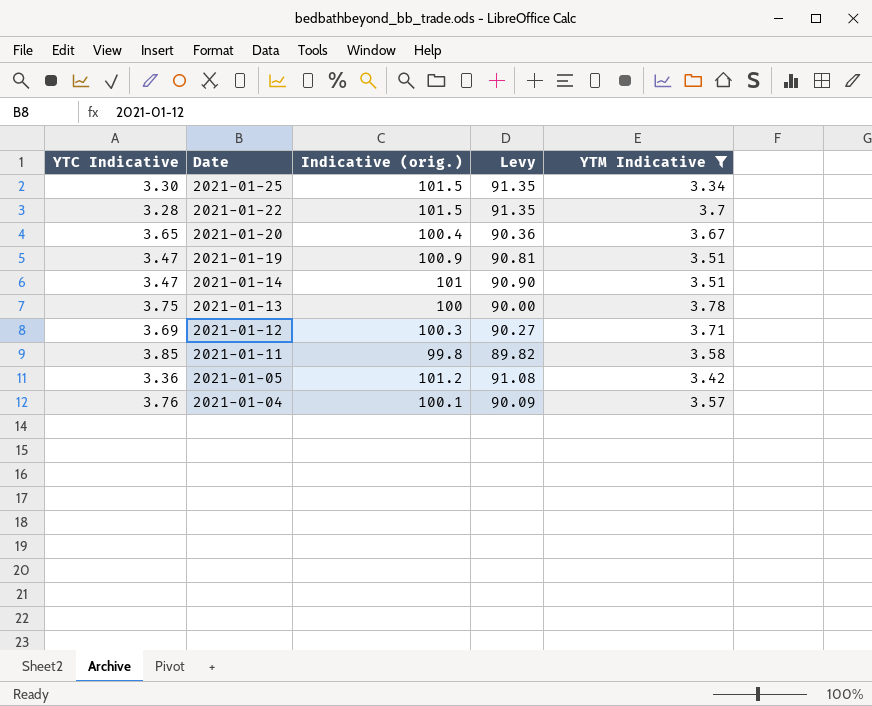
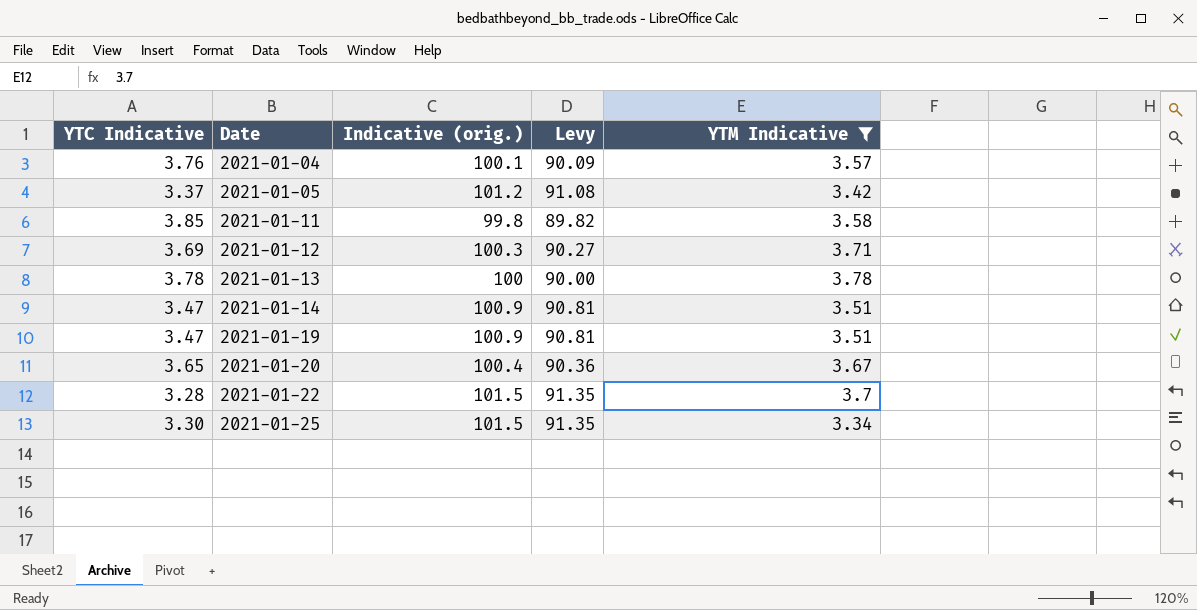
row order: Date descending -> Date ascending
2021-01-05 | YTC Indicative: 3.36 -> 3.37
2021-01-13 | YTC Indicative: 3.75 -> 3.78
2021-01-14 | Indicative (orig.): 101 -> 100.9
2021-01-14 | Levy: 90.90 -> 90.81

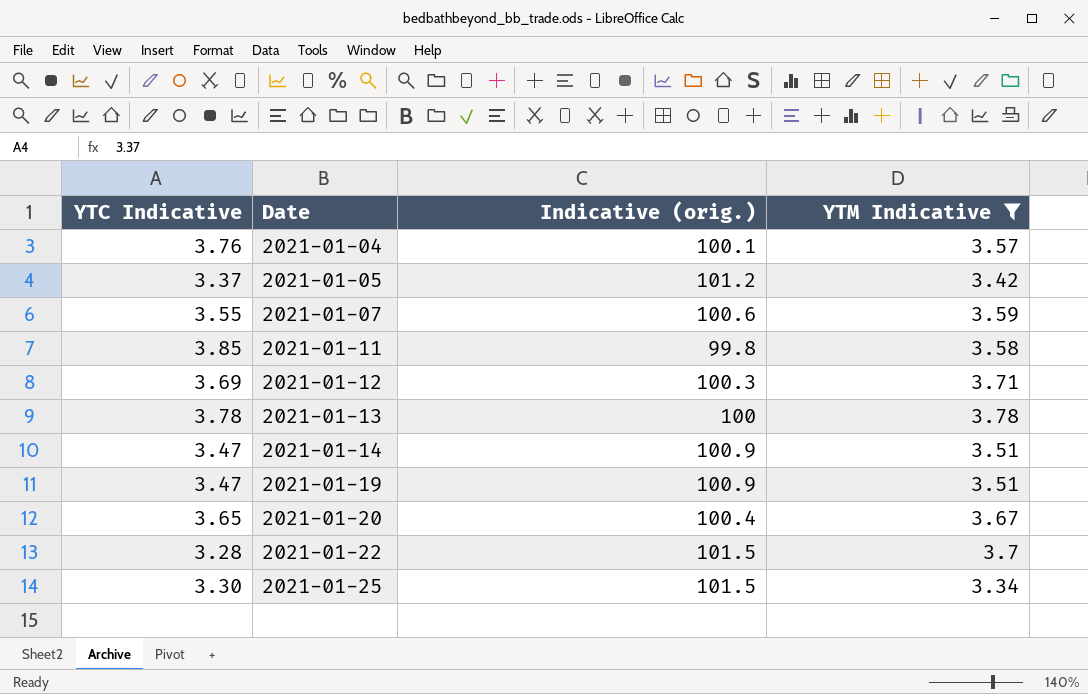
column Levy | formula: [Indicative (orig.)] * 0.9 -> none
row 2021-01-07: none -> 3.55 | 100.6 | 3.59

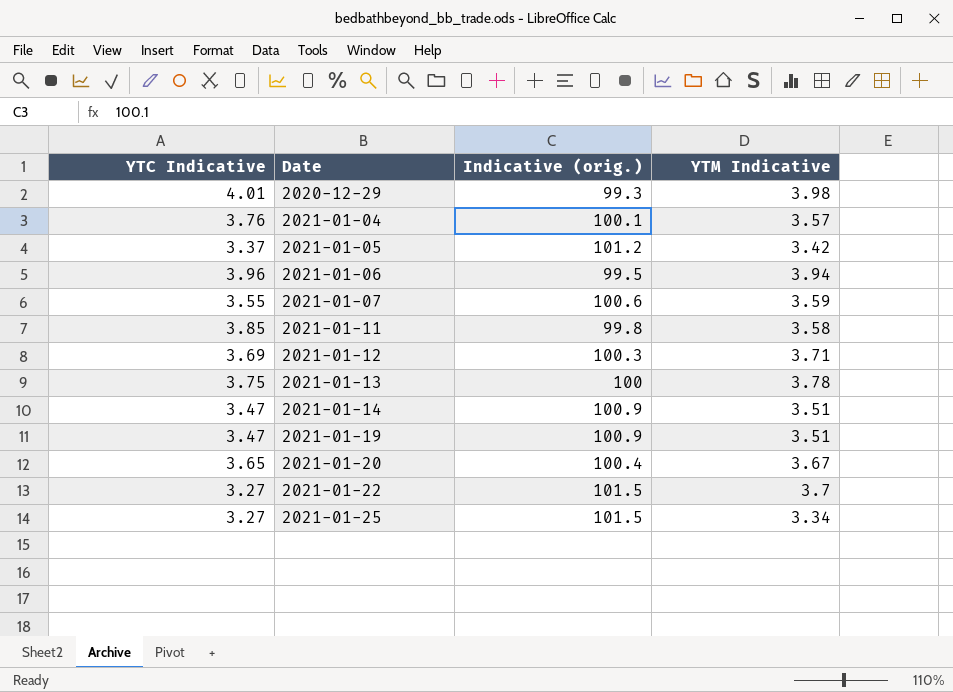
filter: YTM Indicative <= 3.78 -> none
2021-01-13 | YTC Indicative: 3.78 -> 3.75
2021-01-22 | YTC Indicative: 3.28 -> 3.27
2021-01-25 | YTC Indicative: 3.30 -> 3.27

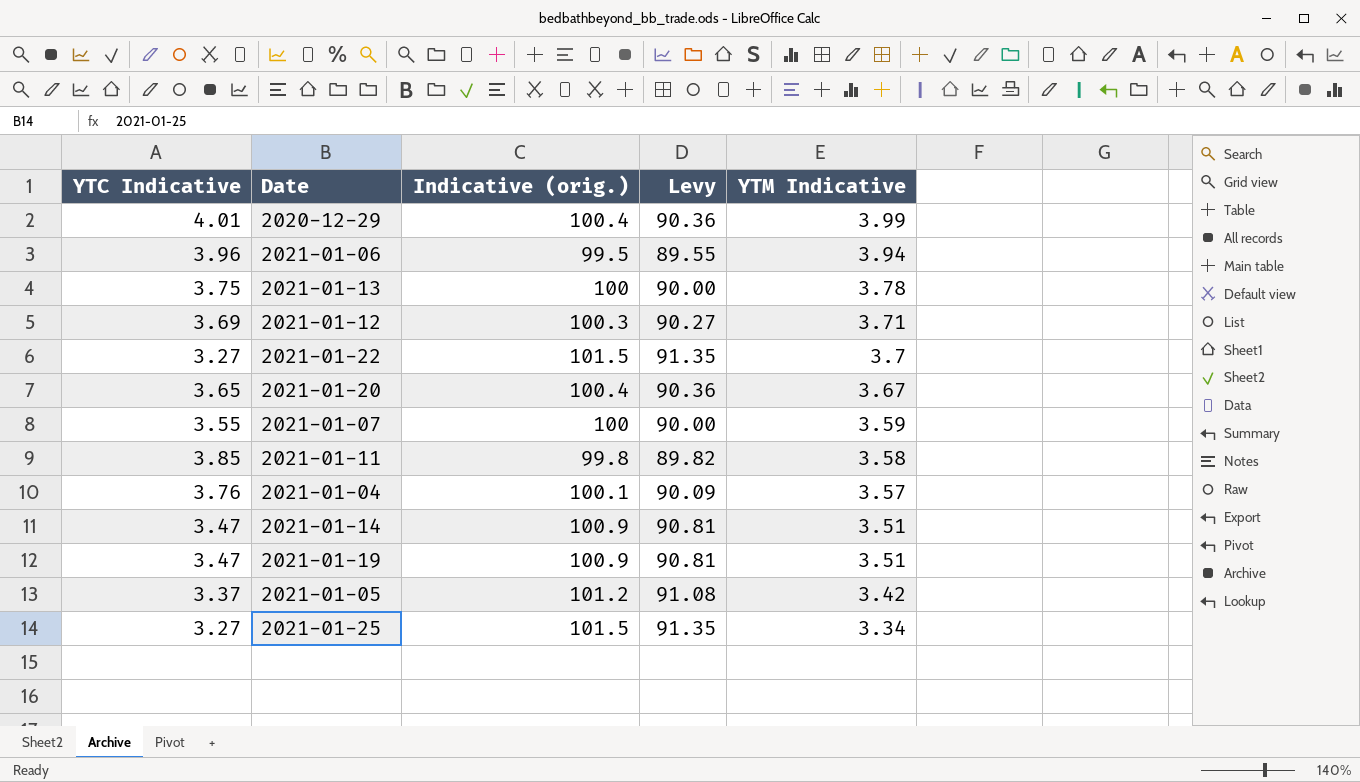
row order: Date ascending -> YTM Indicative descending
column Levy | formula: none -> [Indicative (orig.)] * 0.9
2020-12-29 | Indicative (orig.): 99.3 -> 100.4
2020-12-29 | YTM Indicative: 3.98 -> 3.99
2021-01-07 | Indicative (orig.): 100.6 -> 100

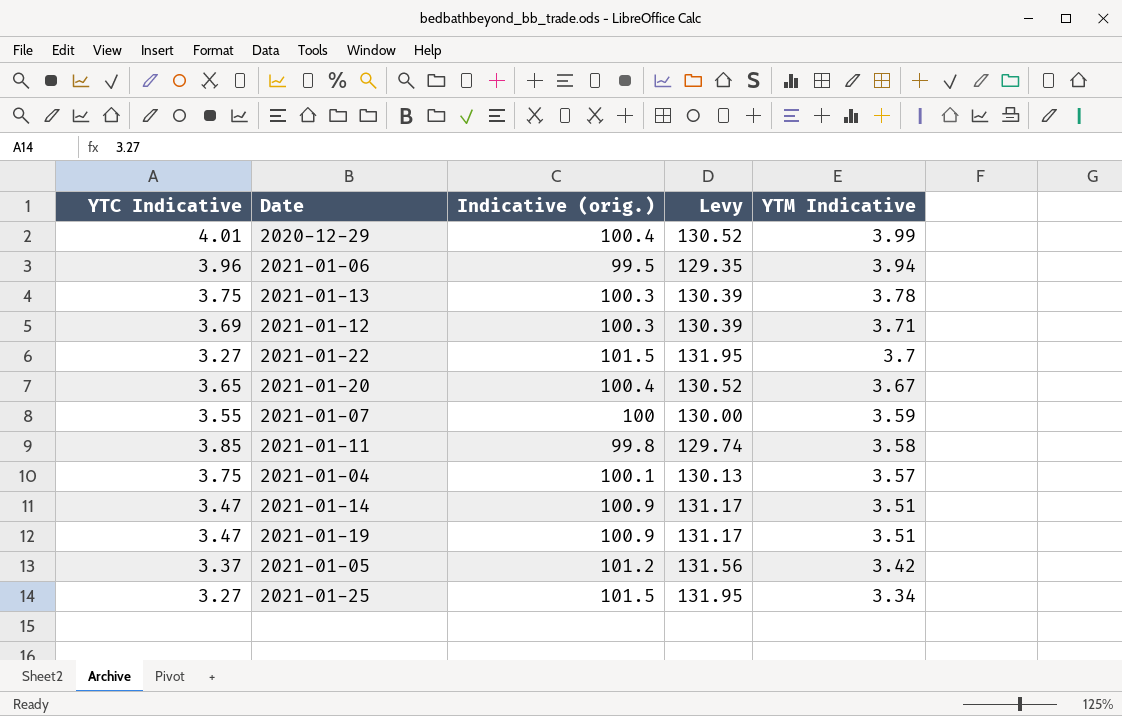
column Levy | formula: [Indicative (orig.)] * 0.9 -> [Indicative (orig.)] * 1.3
2021-01-13 | Indicative (orig.): 100 -> 100.3
2021-01-04 | YTC Indicative: 3.76 -> 3.75

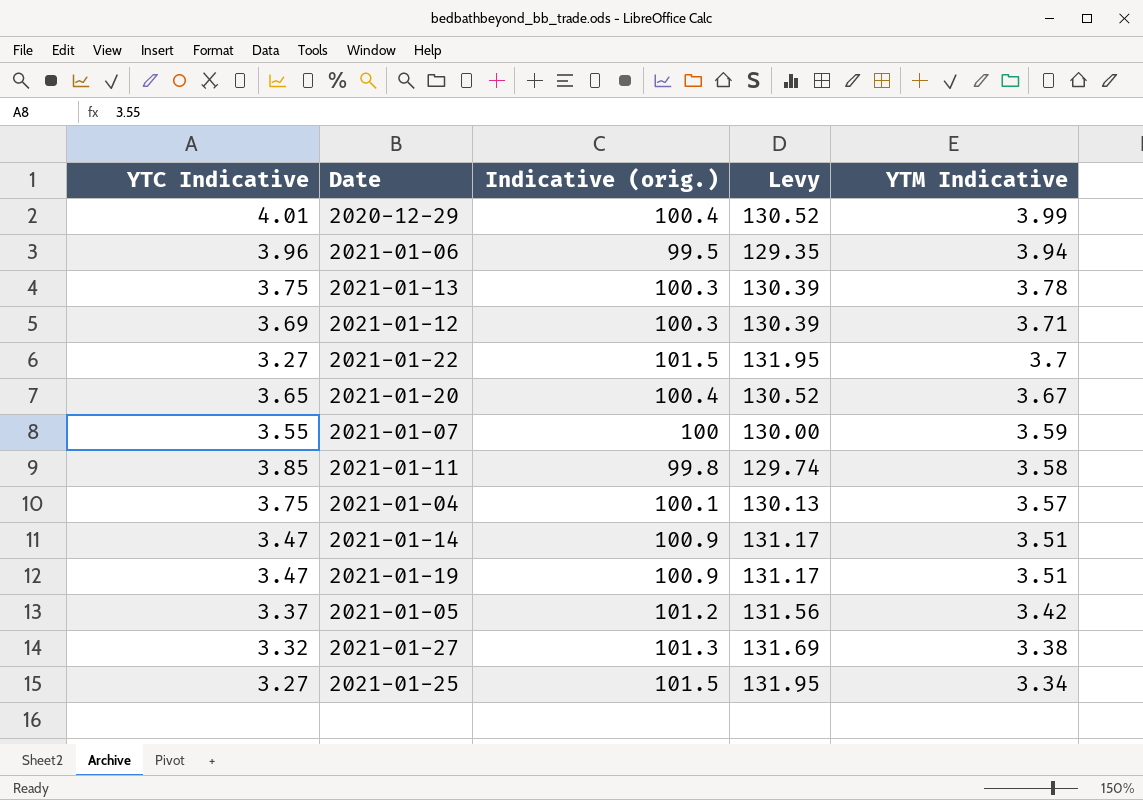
row 2021-01-27: none -> 3.32 | 101.3 | 131.69 | 3.38

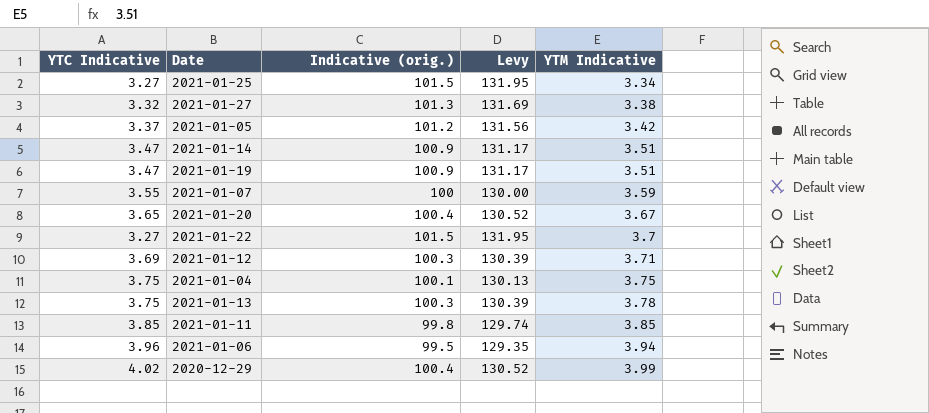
row order: YTM Indicative descending -> YTM Indicative ascending
2021-01-04 | YTM Indicative: 3.57 -> 3.75
2021-01-11 | YTM Indicative: 3.58 -> 3.85
2020-12-29 | YTC Indicative: 4.01 -> 4.02

